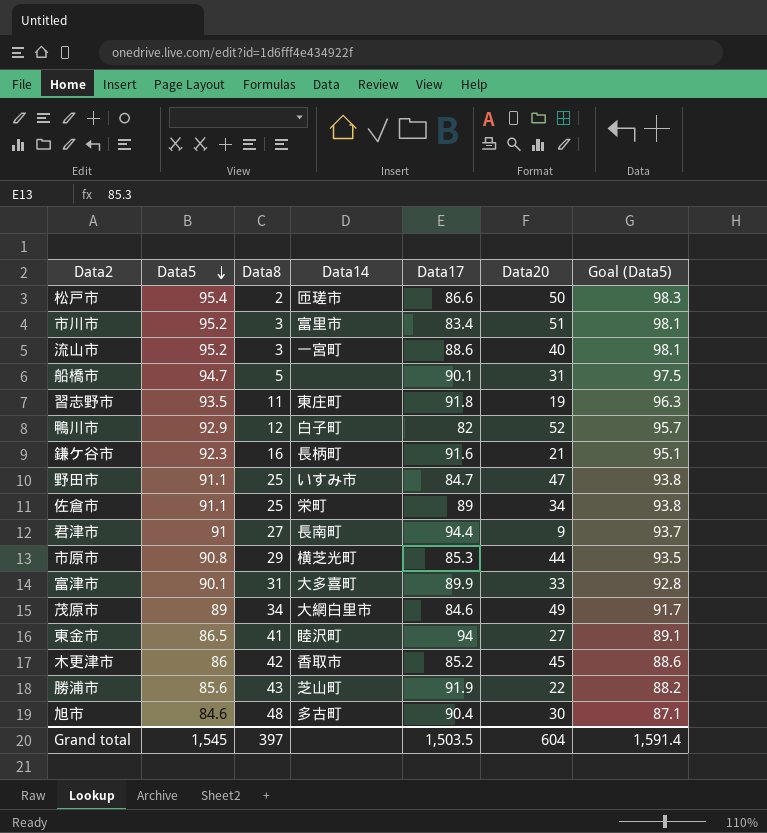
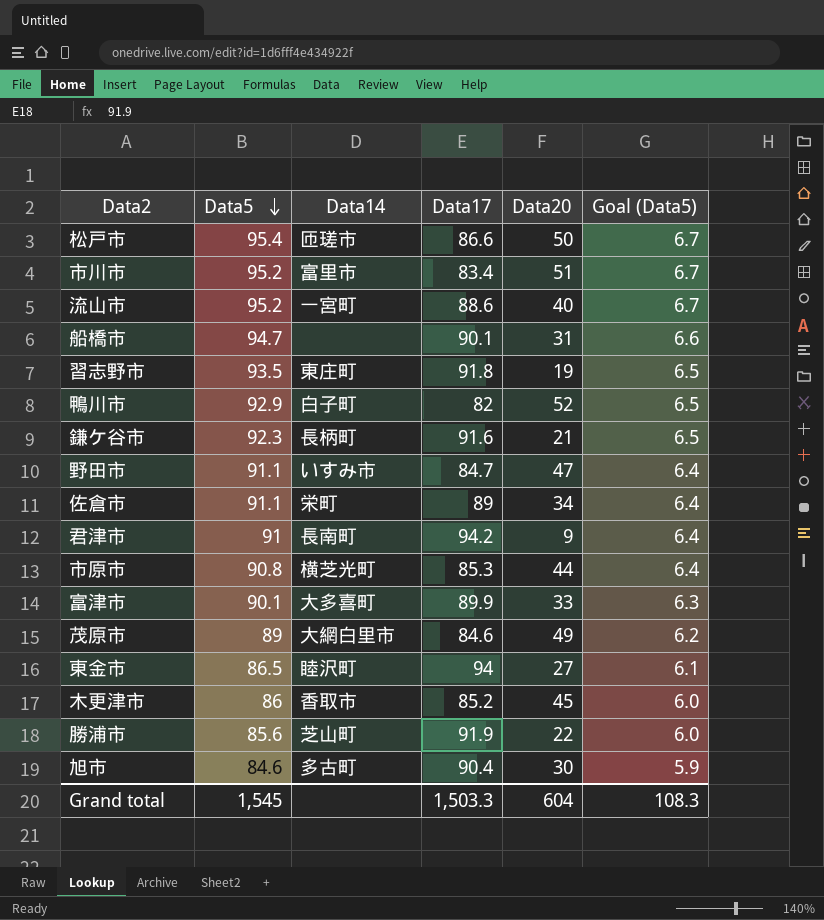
column Data8 | position: 3 -> none
column Goal (Data5) | formula: [Data5] * 1.03 -> [Data5] * 0.07
君津市 | Data17: 94.4 -> 94.2
Grand total | Data17: 1,503.5 -> 1,503.3
Grand total | Goal (Data5): 1,591.4 -> 108.3

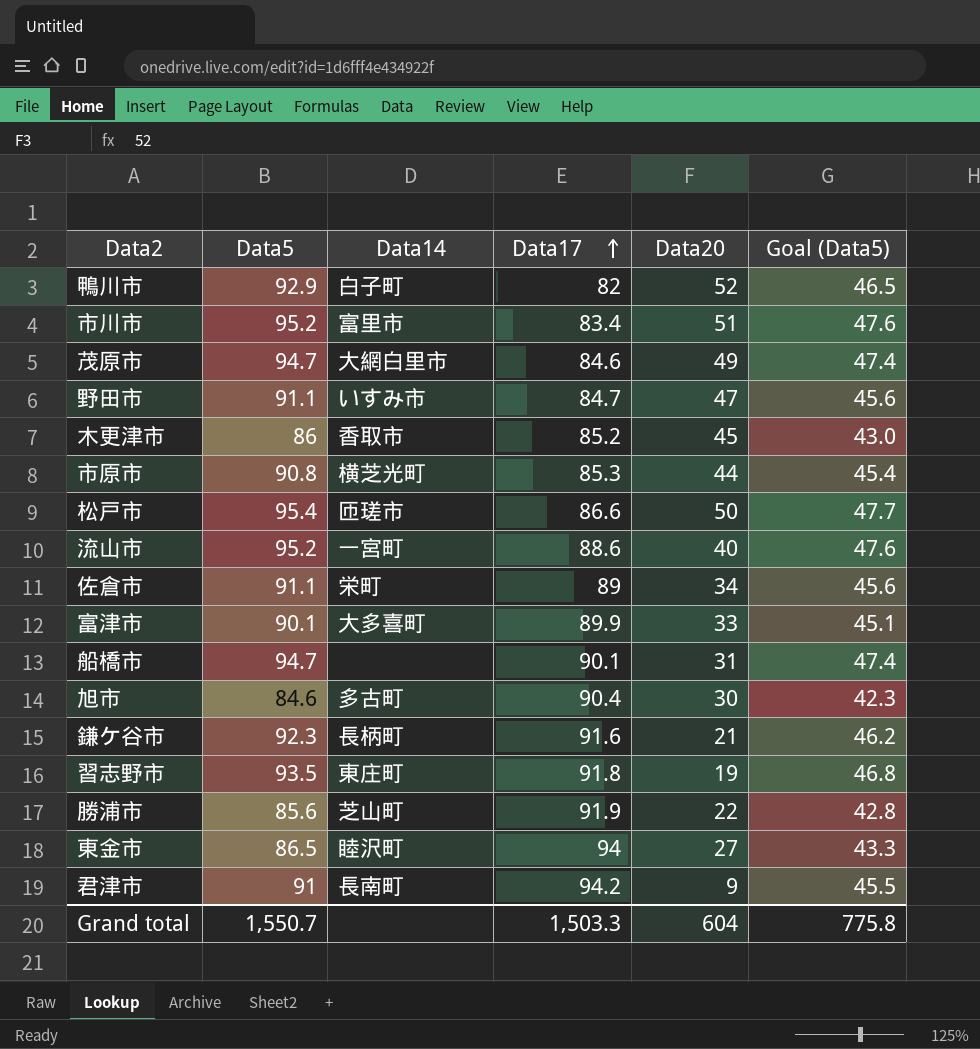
row order: Data5 descending -> Data17 ascending
column Goal (Data5) | formula: [Data5] * 0.07 -> [Data5] * 0.5
茂原市 | Data5: 89 -> 94.7
Grand total | Data5: 1,545 -> 1,550.7
Grand total | Goal (Data5): 108.3 -> 775.8

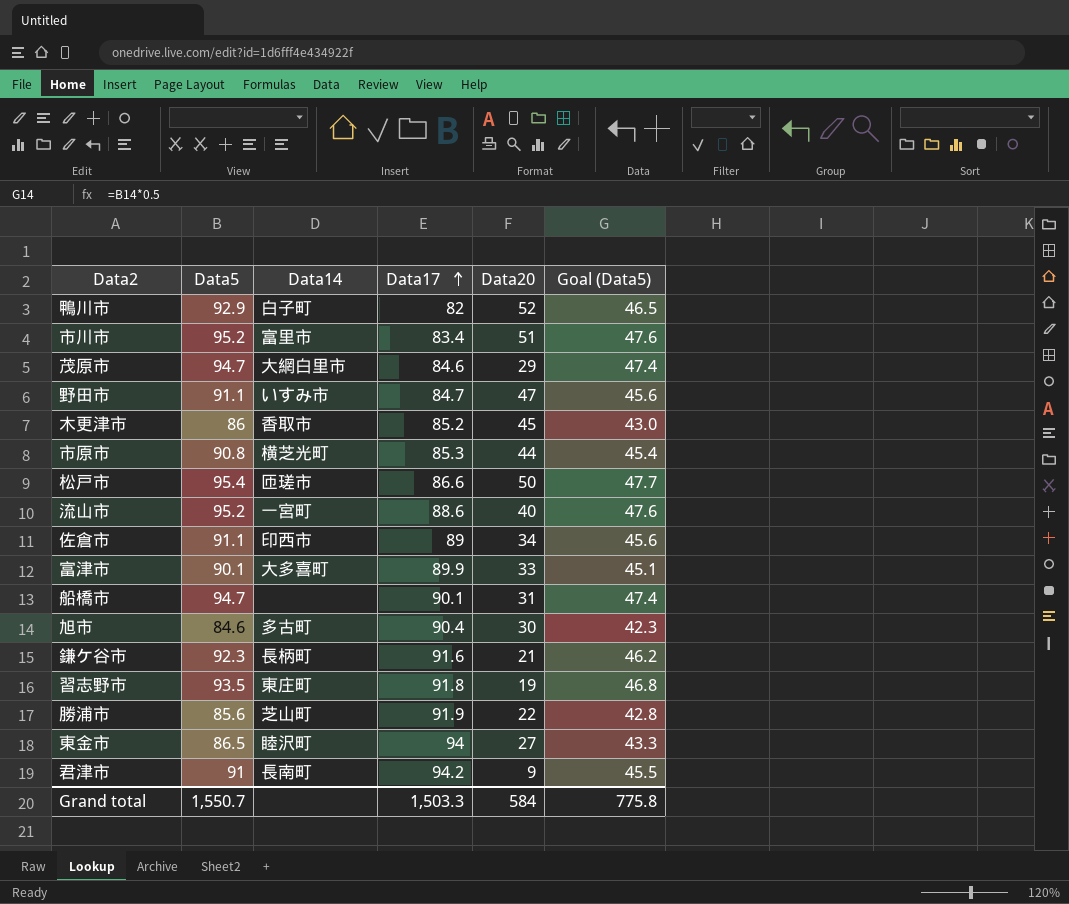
茂原市 | Data20: 49 -> 29
佐倉市 | Data14: 栄町 -> 印西市
Grand total | Data20: 604 -> 584

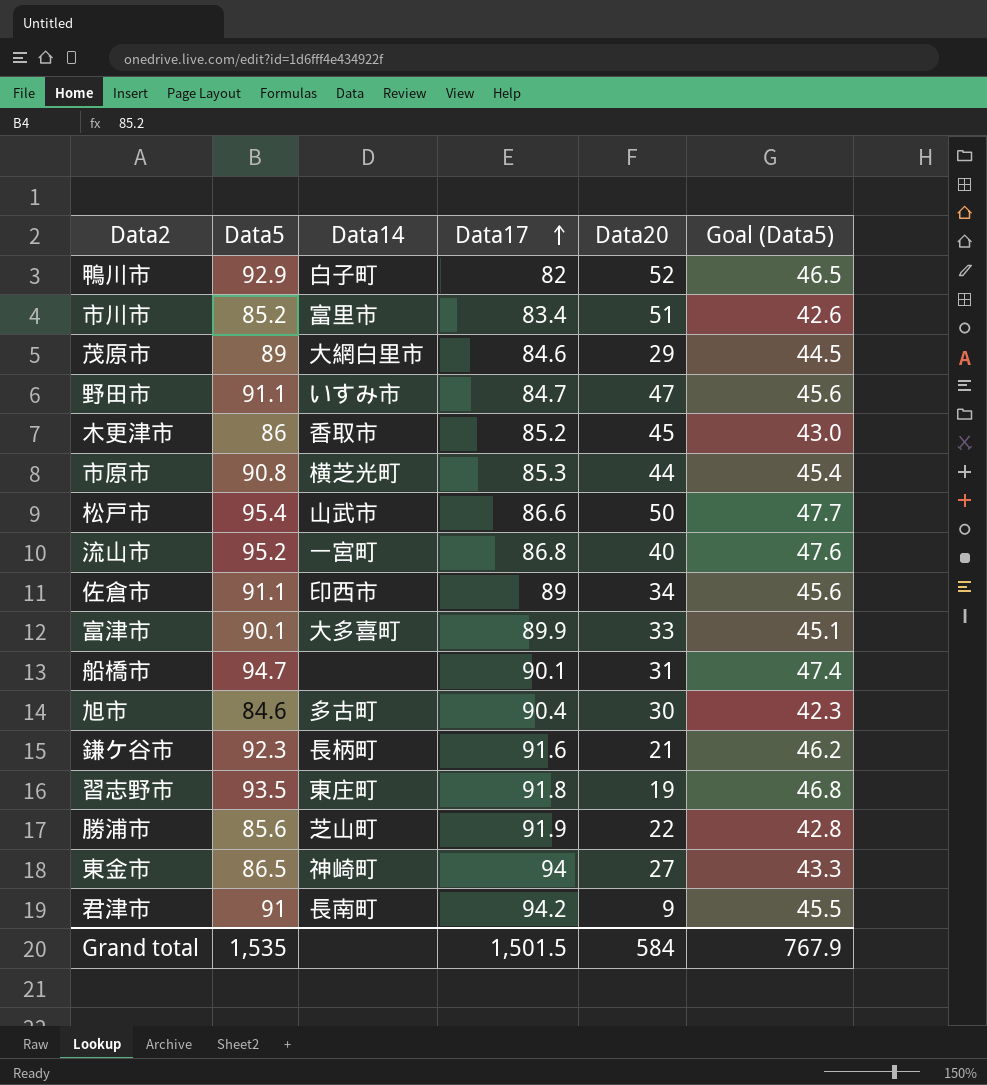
市川市 | Data5: 95.2 -> 85.2
市川市 | Goal (Data5): 47.6 -> 42.6
茂原市 | Data5: 94.7 -> 89
茂原市 | Goal (Data5): 47.4 -> 44.5
松戸市 | Data14: 匝瑳市 -> 山武市
流山市 | Data17: 88.6 -> 86.8
東金市 | Data14: 睦沢町 -> 神崎町
Grand total | Data5: 1,550.7 -> 1,535
Grand total | Data17: 1,503.3 -> 1,501.5
Grand total | Goal (Data5): 775.8 -> 767.9

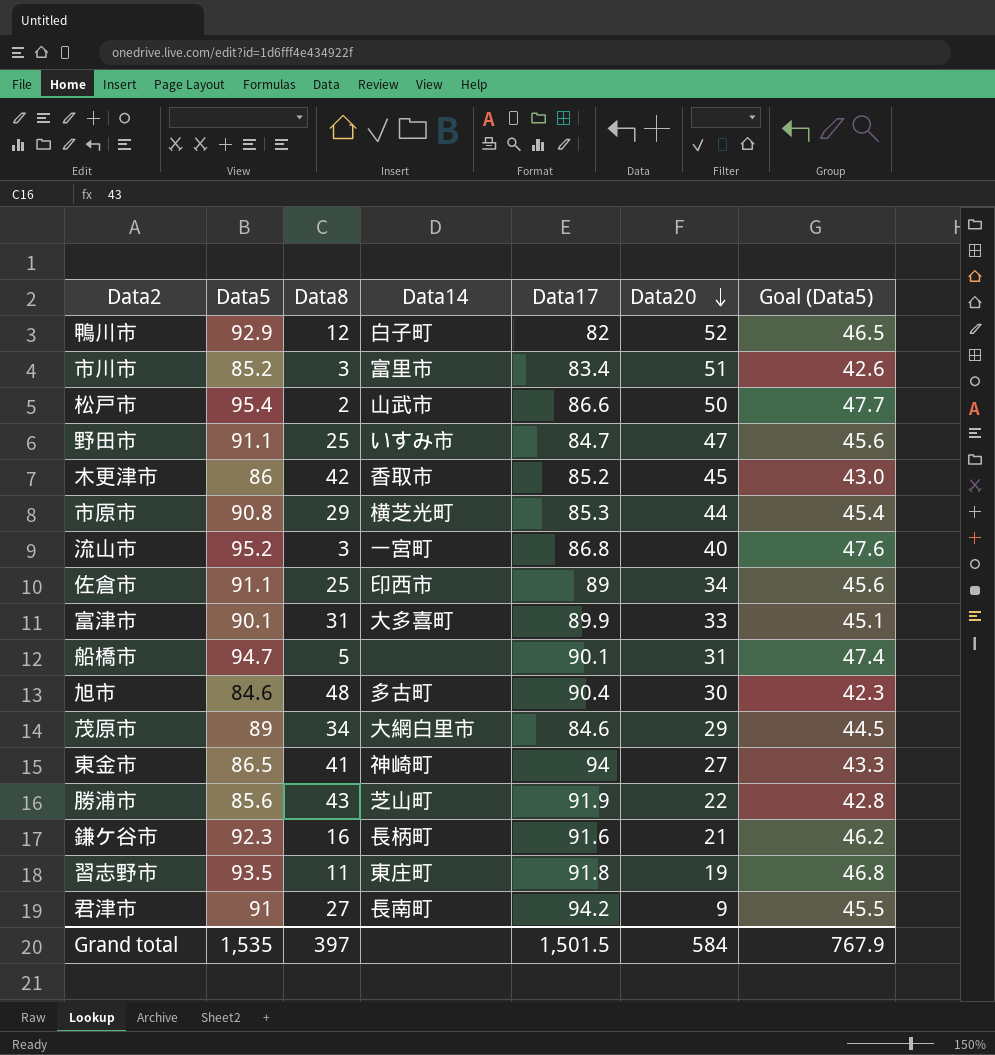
row order: Data17 ascending -> Data20 descending
column Data8 | position: none -> 3

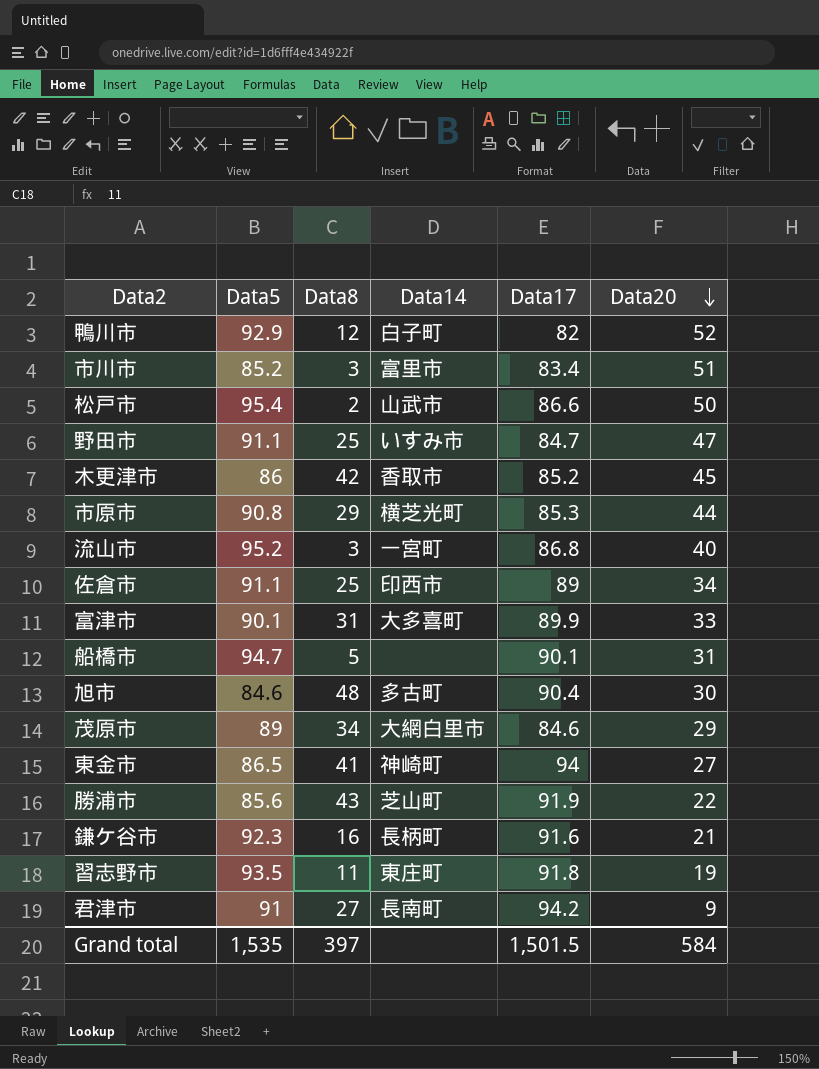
column Goal (Data5) | formula: [Data5] * 0.5 -> none

